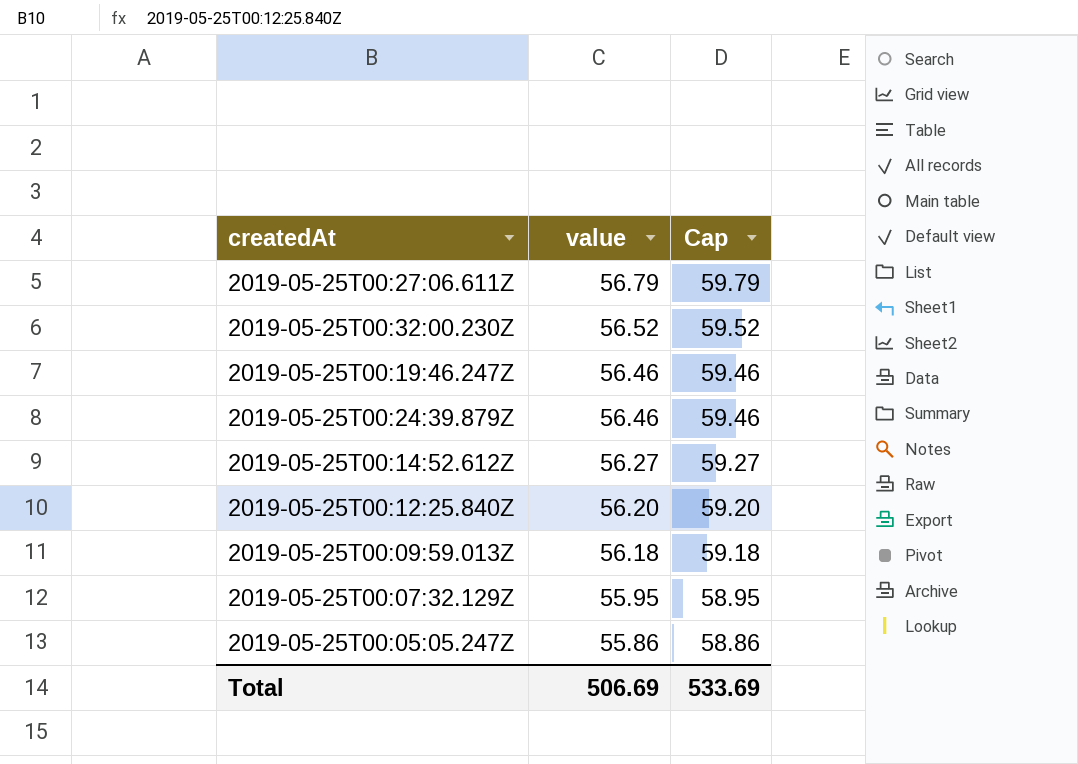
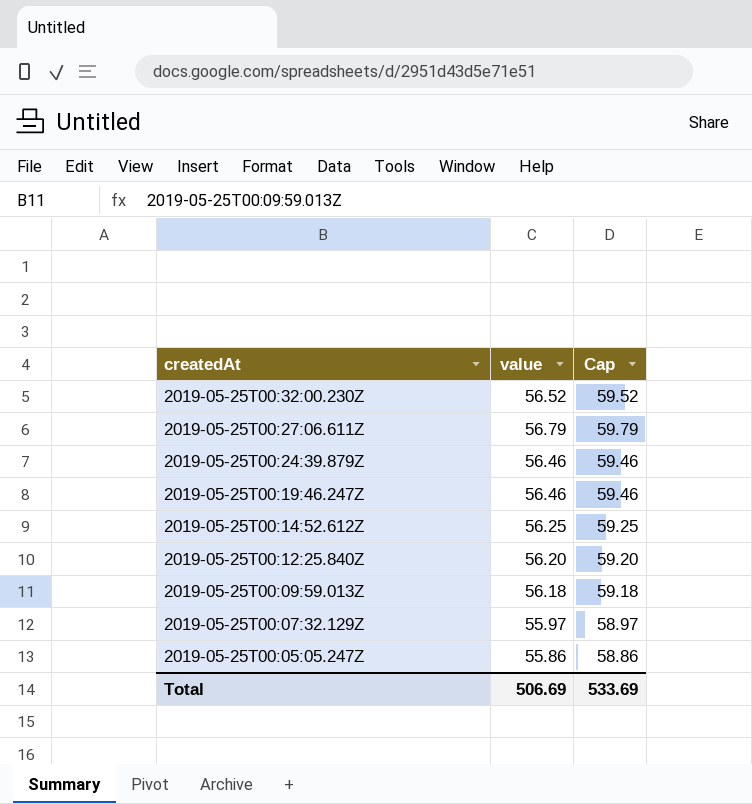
row order: value descending -> createdAt descending
2019-05-25T00:14:52.612Z | value: 56.27 -> 56.25
2019-05-25T00:14:52.612Z | Cap: 59.27 -> 59.25
2019-05-25T00:07:32.129Z | value: 55.95 -> 55.97
2019-05-25T00:07:32.129Z | Cap: 58.95 -> 58.97

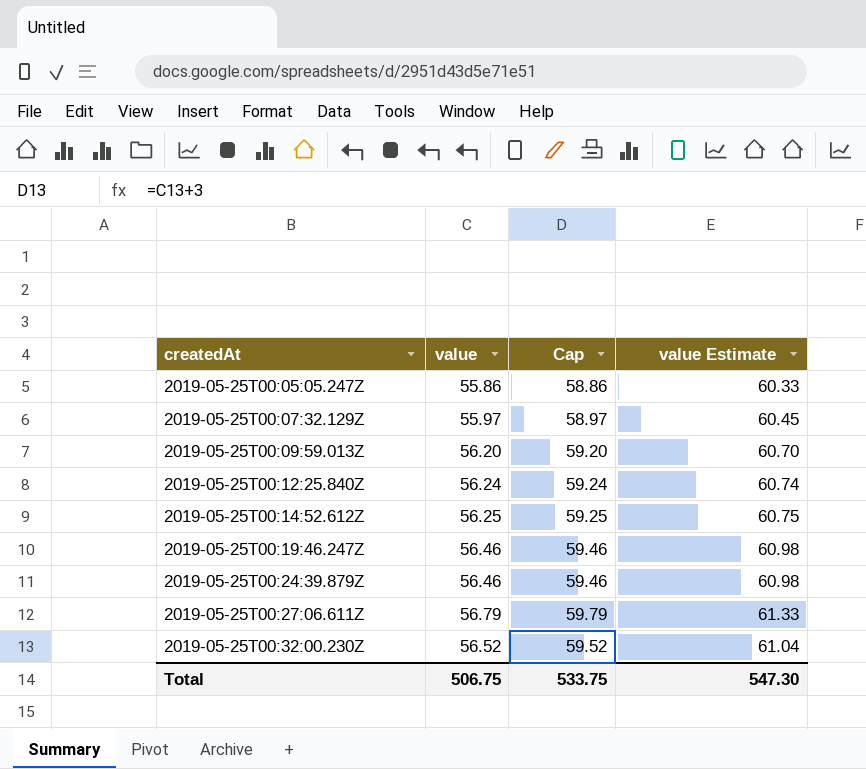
row order: createdAt descending -> createdAt ascending
column value Estimate | formula: none -> [value] * 1.08
2019-05-25T00:09:59.013Z | value: 56.18 -> 56.20
2019-05-25T00:09:59.013Z | Cap: 59.18 -> 59.20
2019-05-25T00:12:25.840Z | value: 56.20 -> 56.24
2019-05-25T00:12:25.840Z | Cap: 59.20 -> 59.24
Total | value: 506.69 -> 506.75
Total | Cap: 533.69 -> 533.75

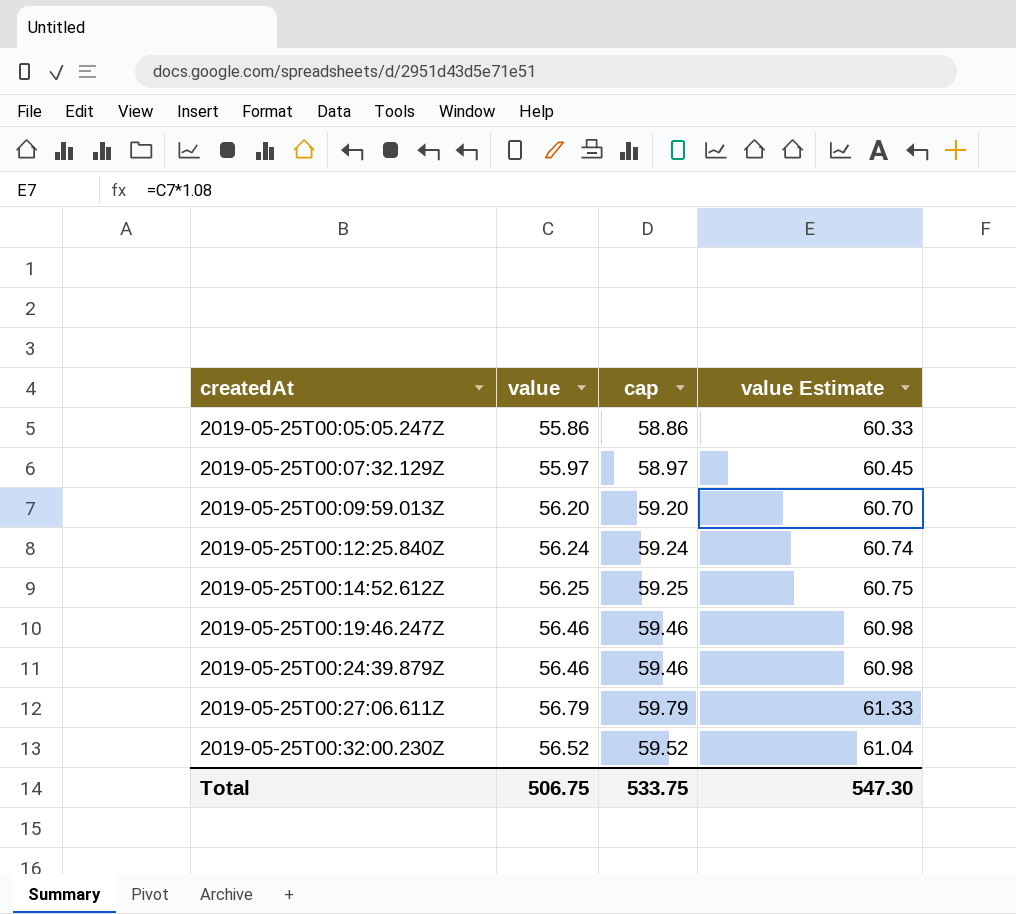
column name: Cap -> cap

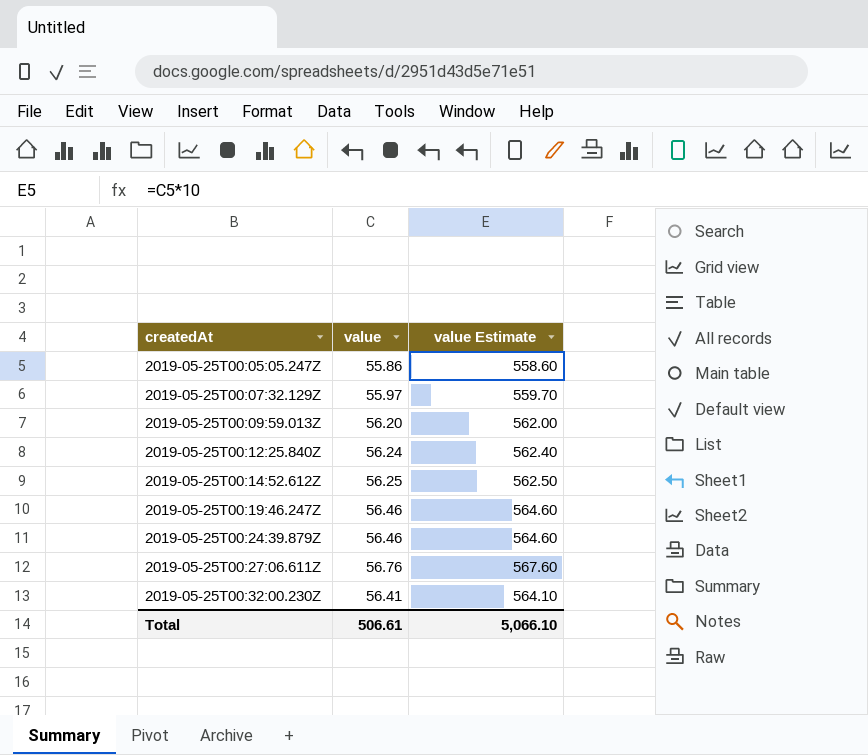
column cap | formula: [value] + 3 -> none
column value Estimate | formula: [value] * 1.08 -> [value] * 10
2019-05-25T00:27:06.611Z | value: 56.79 -> 56.76
2019-05-25T00:32:00.230Z | value: 56.52 -> 56.41
Total | value: 506.75 -> 506.61
Total | value Estimate: 547.30 -> 5,066.10

